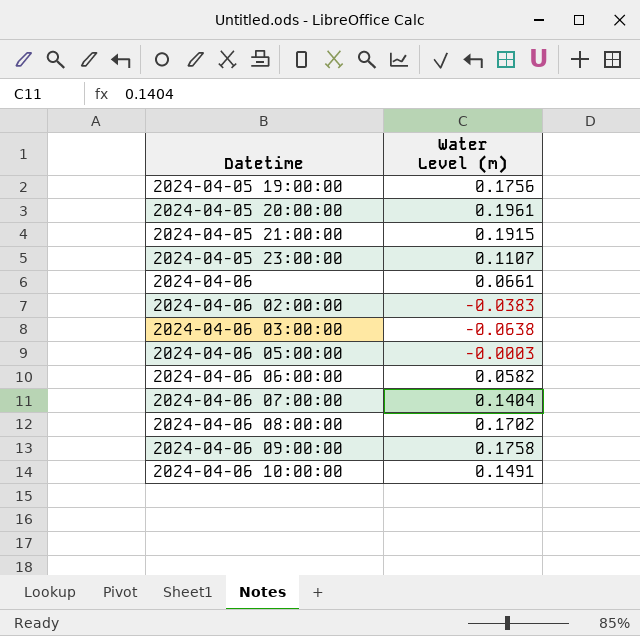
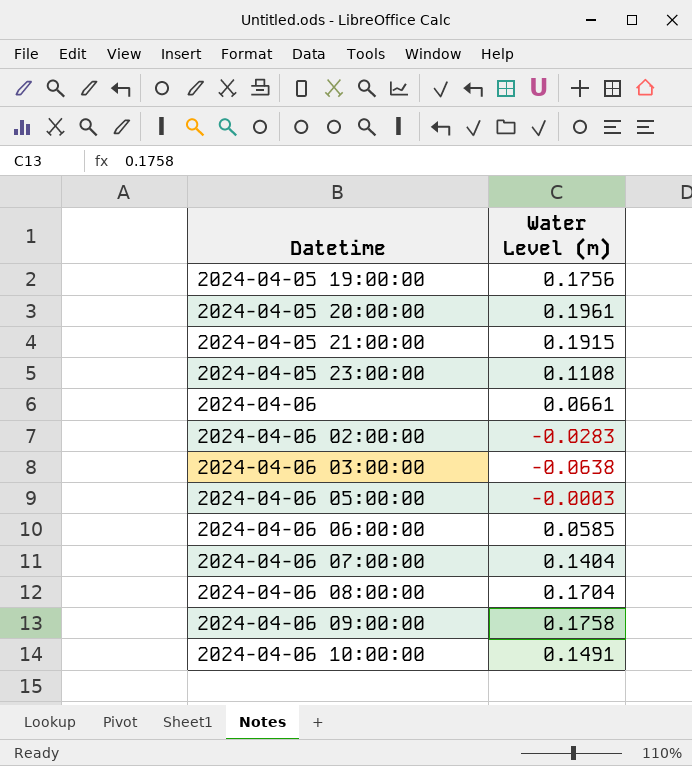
2024-04-05 23:00:00 | Water Level (m): 0.1107 -> 0.1108
2024-04-06 02:00:00 | Water Level (m): -0.0383 -> -0.0283
2024-04-06 06:00:00 | Water Level (m): 0.0582 -> 0.0585
2024-04-06 08:00:00 | Water Level (m): 0.1702 -> 0.1704

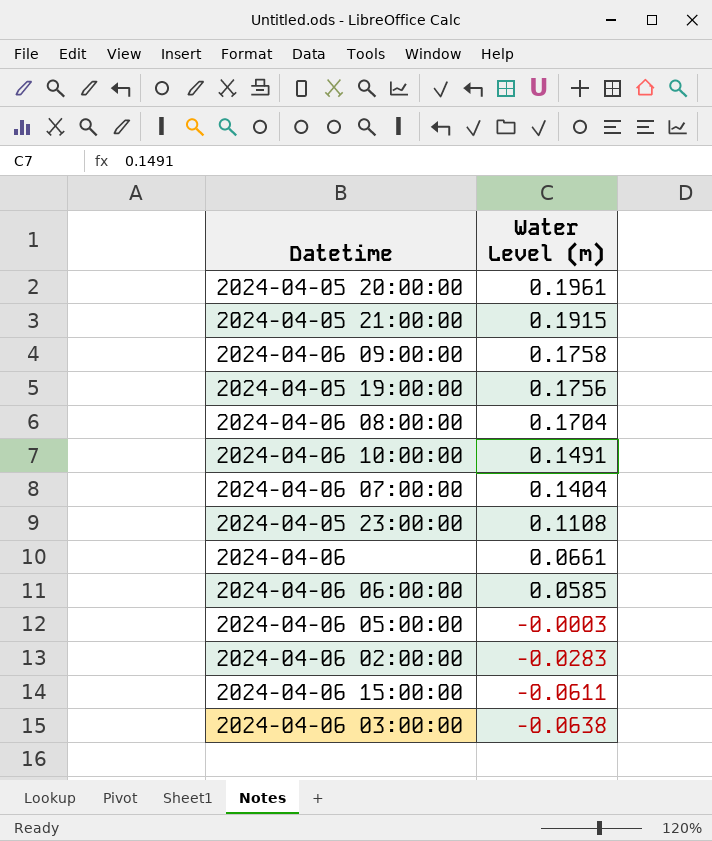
row order: Datetime ascending -> Water Level (m) descending
row 2024-04-06 15:00:00: none -> -0.0611

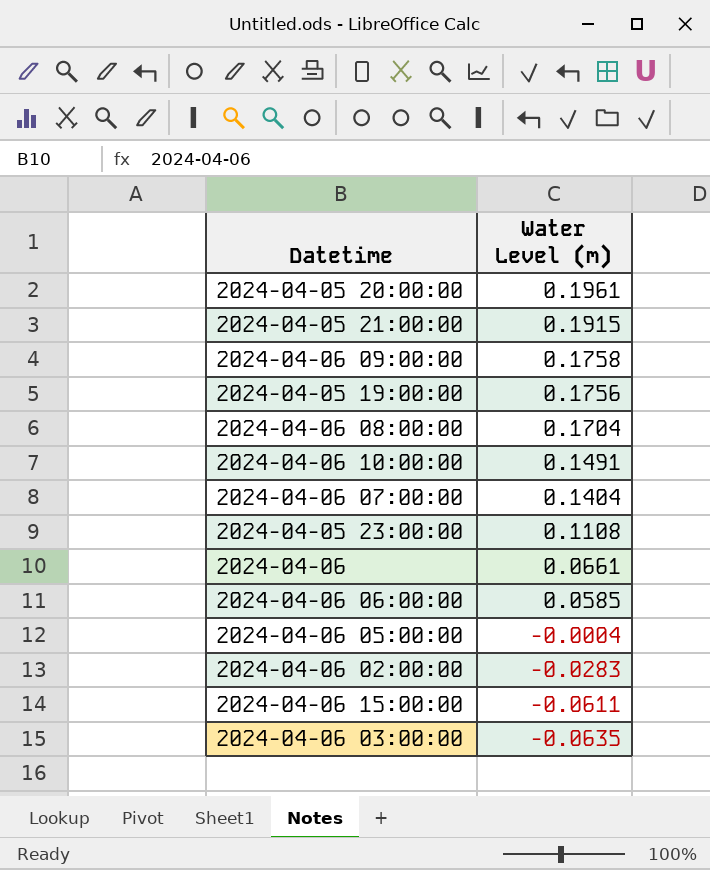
2024-04-06 05:00:00 | Water Level (m): -0.0003 -> -0.0004
2024-04-06 03:00:00 | Water Level (m): -0.0638 -> -0.0635

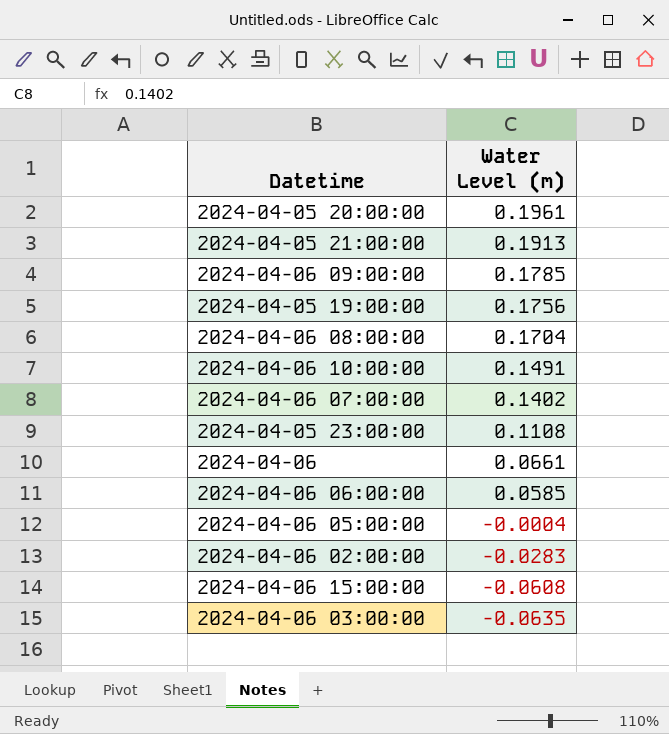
2024-04-05 21:00:00 | Water Level (m): 0.1915 -> 0.1913
2024-04-06 09:00:00 | Water Level (m): 0.1758 -> 0.1785
2024-04-06 07:00:00 | Water Level (m): 0.1404 -> 0.1402
2024-04-06 15:00:00 | Water Level (m): -0.0611 -> -0.0608

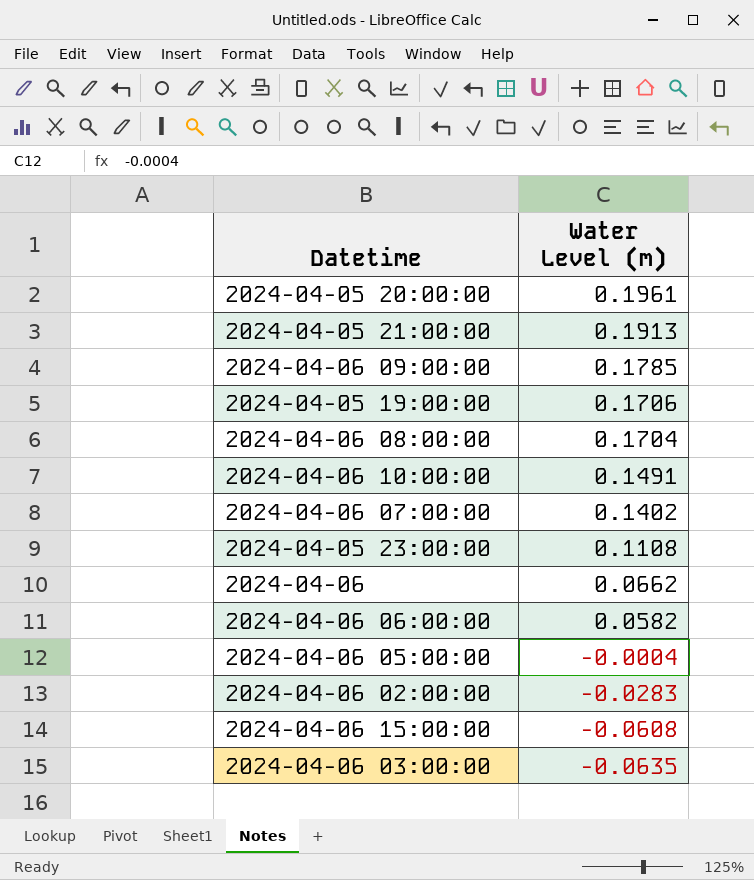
2024-04-05 19:00:00 | Water Level (m): 0.1756 -> 0.1706
2024-04-06 | Water Level (m): 0.0661 -> 0.0662
2024-04-06 06:00:00 | Water Level (m): 0.0585 -> 0.0582

